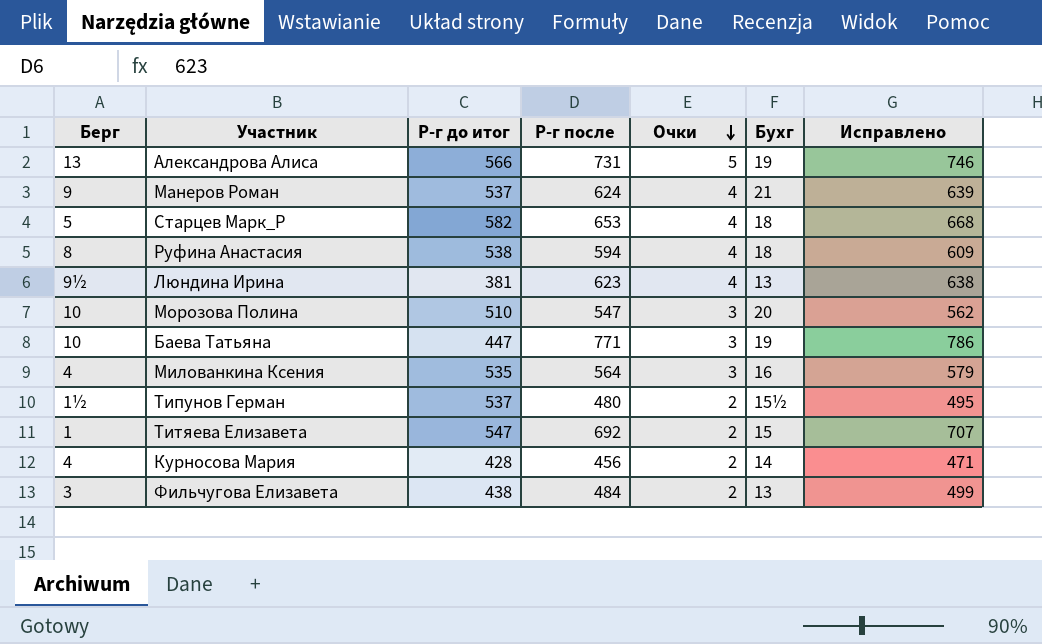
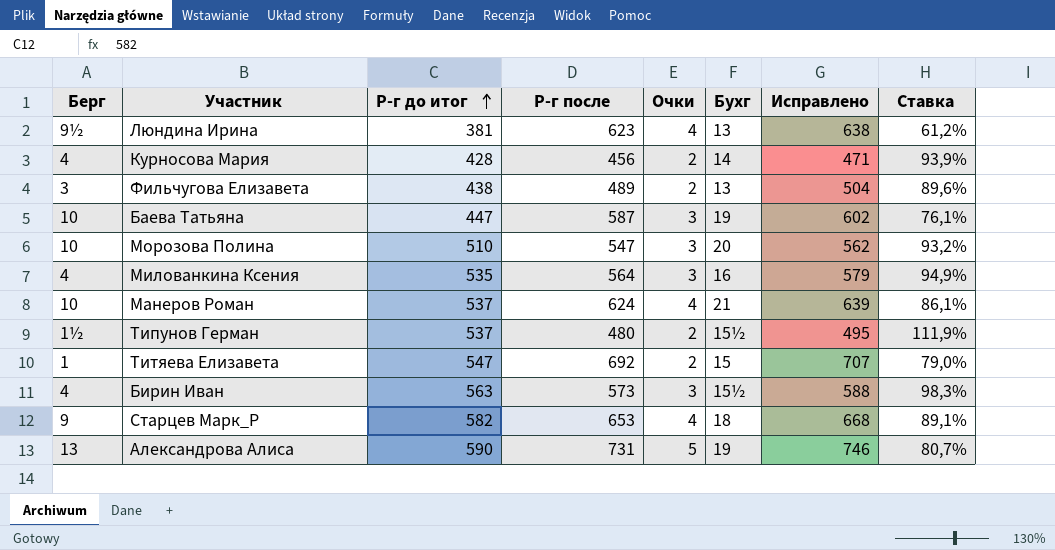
row order: Очки descending -> Р-г до итог ascending
column Ставка | formula: none -> [Р-г до итог] / [Р-г после]
row Руфина Анастасия: 8 | 538 | 594 | 4 | 18 | 609 -> none
Фильчугова Елизавета | Р-г после: 484 -> 489
Фильчугова Елизавета | Исправлено: 499 -> 504
Баева Татьяна | Р-г после: 771 -> 587
Баева Татьяна | Исправлено: 786 -> 602
Манеров Роман | Берг: 9 -> 10
row Бирин Иван: none -> 4 | 563 | 573 | 3 | 15½ | 588 | 98,3%
Старцев Марк_Р | Берг: 5 -> 9
Александрова Алиса | Р-г до итог: 566 -> 590

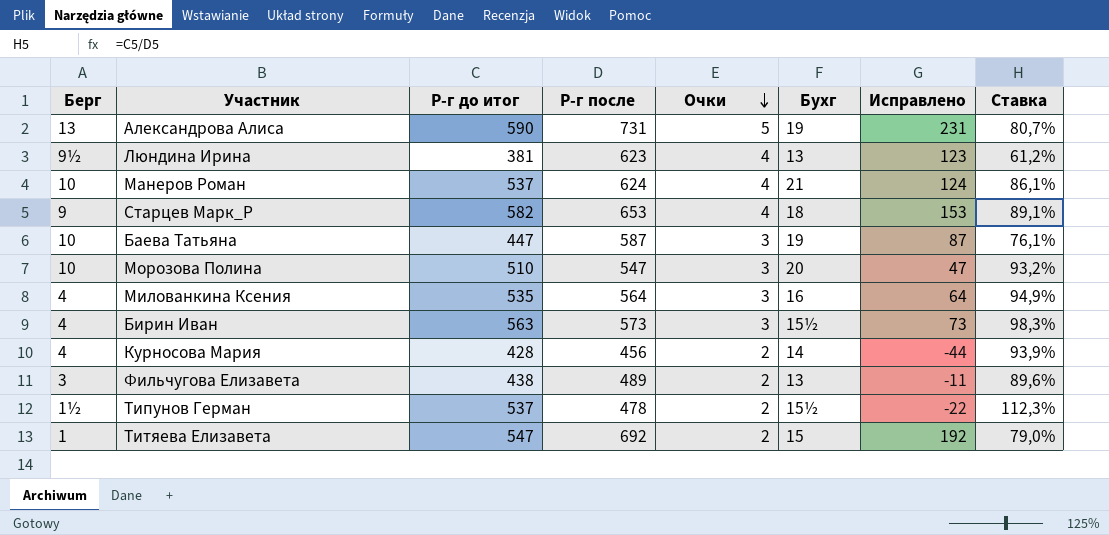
row order: Р-г до итог ascending -> Очки descending
column Исправлено | formula: [Р-г после] + 15 -> [Р-г после] - 500
Типунов Герман | Р-г после: 480 -> 478
Типунов Герман | Ставка: 111,9% -> 112,3%

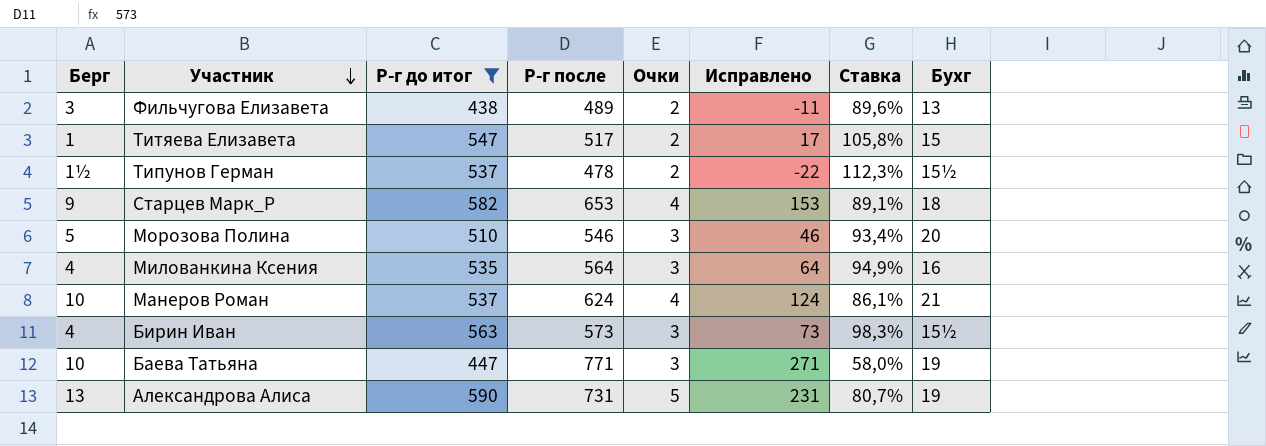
filter: none -> Р-г до итог >= 438
row order: Очки descending -> Участник descending
column Бухг | position: 6 -> 8
Титяева Елизавета | Р-г после: 692 -> 517
Титяева Елизавета | Исправлено: 192 -> 17
Титяева Елизавета | Ставка: 79,0% -> 105,8%
Морозова Полина | Берг: 10 -> 5
Морозова Полина | Р-г после: 547 -> 546
Морозова Полина | Исправлено: 47 -> 46
Морозова Полина | Ставка: 93,2% -> 93,4%
Баева Татьяна | Р-г после: 587 -> 771
Баева Татьяна | Исправлено: 87 -> 271
Баева Татьяна | Ставка: 76,1% -> 58,0%

